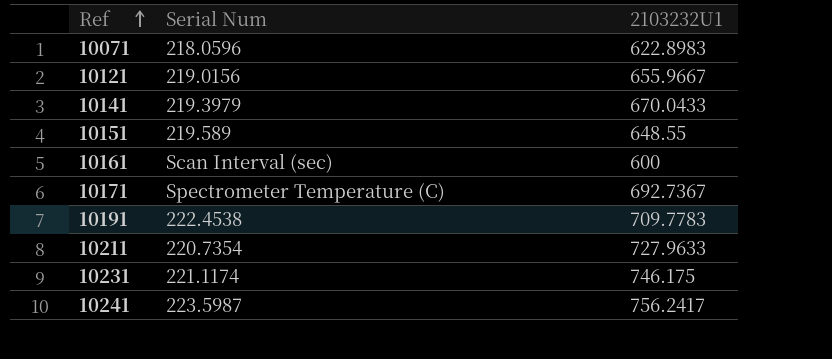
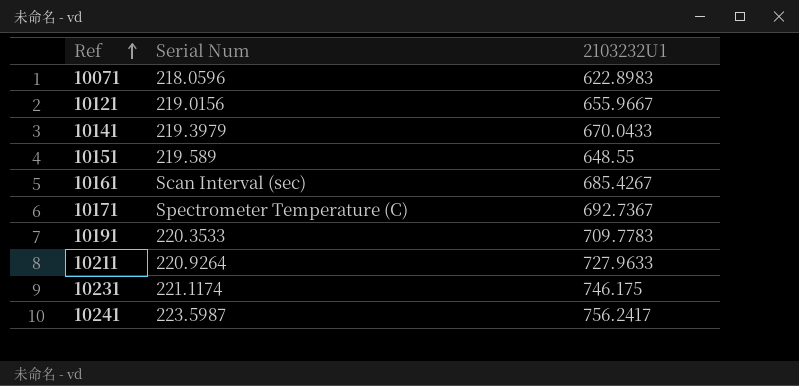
10161 | 2103232U1: 600 -> 685.4267
10191 | Serial Num: 222.4538 -> 220.3533
10211 | Serial Num: 220.7354 -> 220.9264

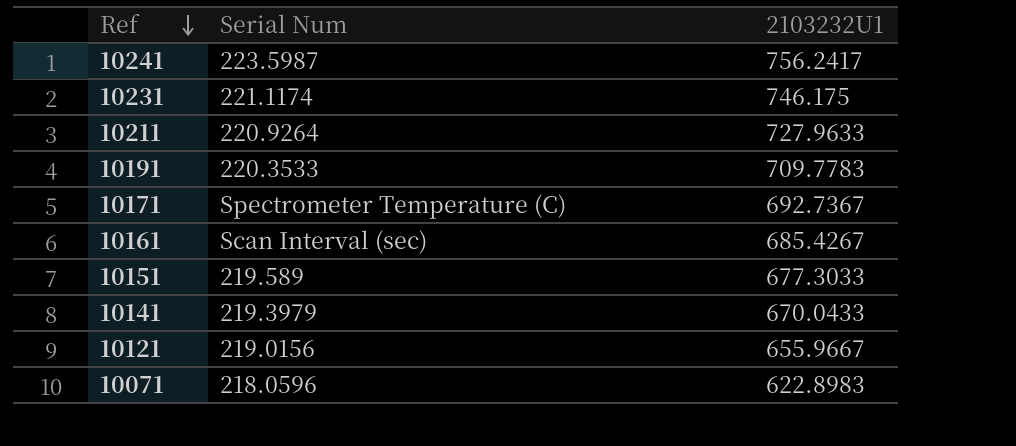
row order: Ref ascending -> Ref descending
10151 | 2103232U1: 648.55 -> 677.3033

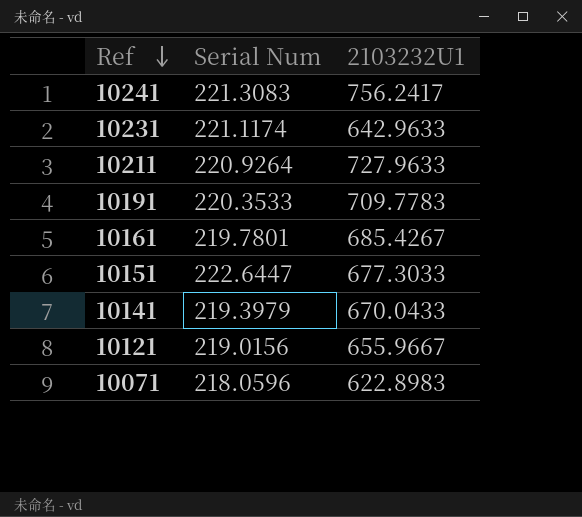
row 10171: Spectrometer Temperature (C) | 692.7367 -> none
10241 | Serial Num: 223.5987 -> 221.3083
10231 | 2103232U1: 746.175 -> 642.9633
10161 | Serial Num: Scan Interval (sec) -> 219.7801
10151 | Serial Num: 219.589 -> 222.6447

